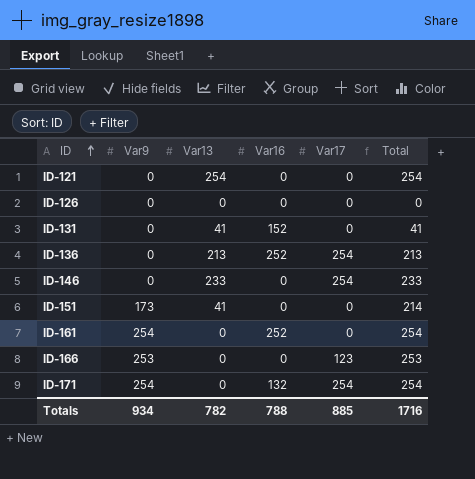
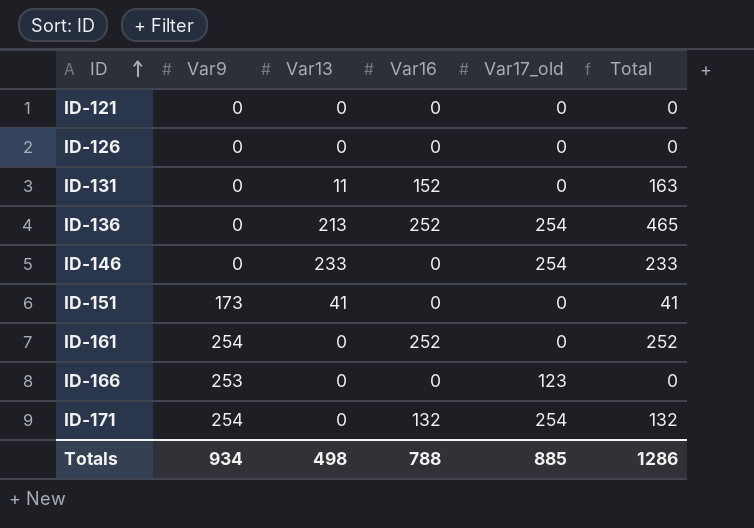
column name: Var17 -> Var17_old
column Total | formula: [Var9] + [Var13] -> [Var13] + [Var16]
ID-121 | Var13: 254 -> 0
ID-131 | Var13: 41 -> 11
Totals | Var13: 782 -> 498
Totals | Total: 1716 -> 1286

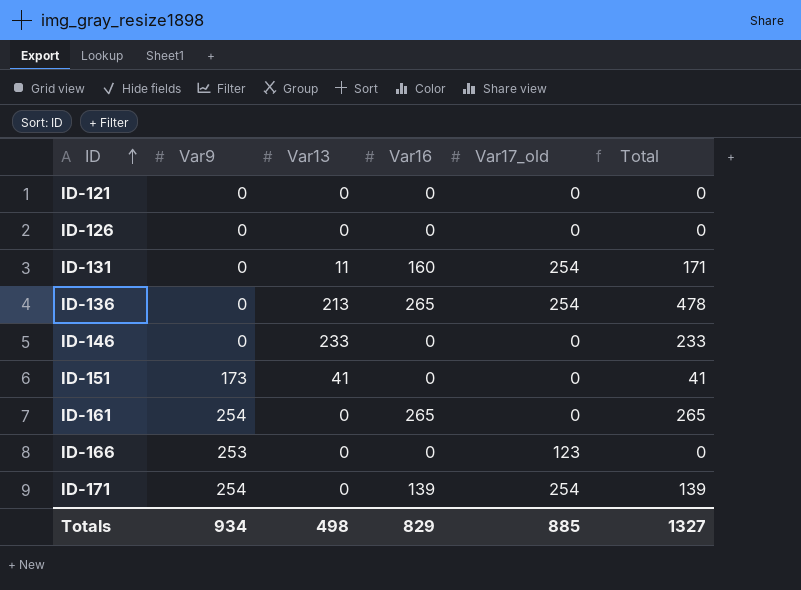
ID-131 | Var16: 152 -> 160
ID-131 | Var17_old: 0 -> 254
ID-131 | Total: 163 -> 171
ID-136 | Var16: 252 -> 265
ID-136 | Total: 465 -> 478
ID-146 | Var17_old: 254 -> 0
ID-161 | Var16: 252 -> 265
ID-161 | Total: 252 -> 265
ID-171 | Var16: 132 -> 139
ID-171 | Total: 132 -> 139
Totals | Var16: 788 -> 829
Totals | Total: 1286 -> 1327

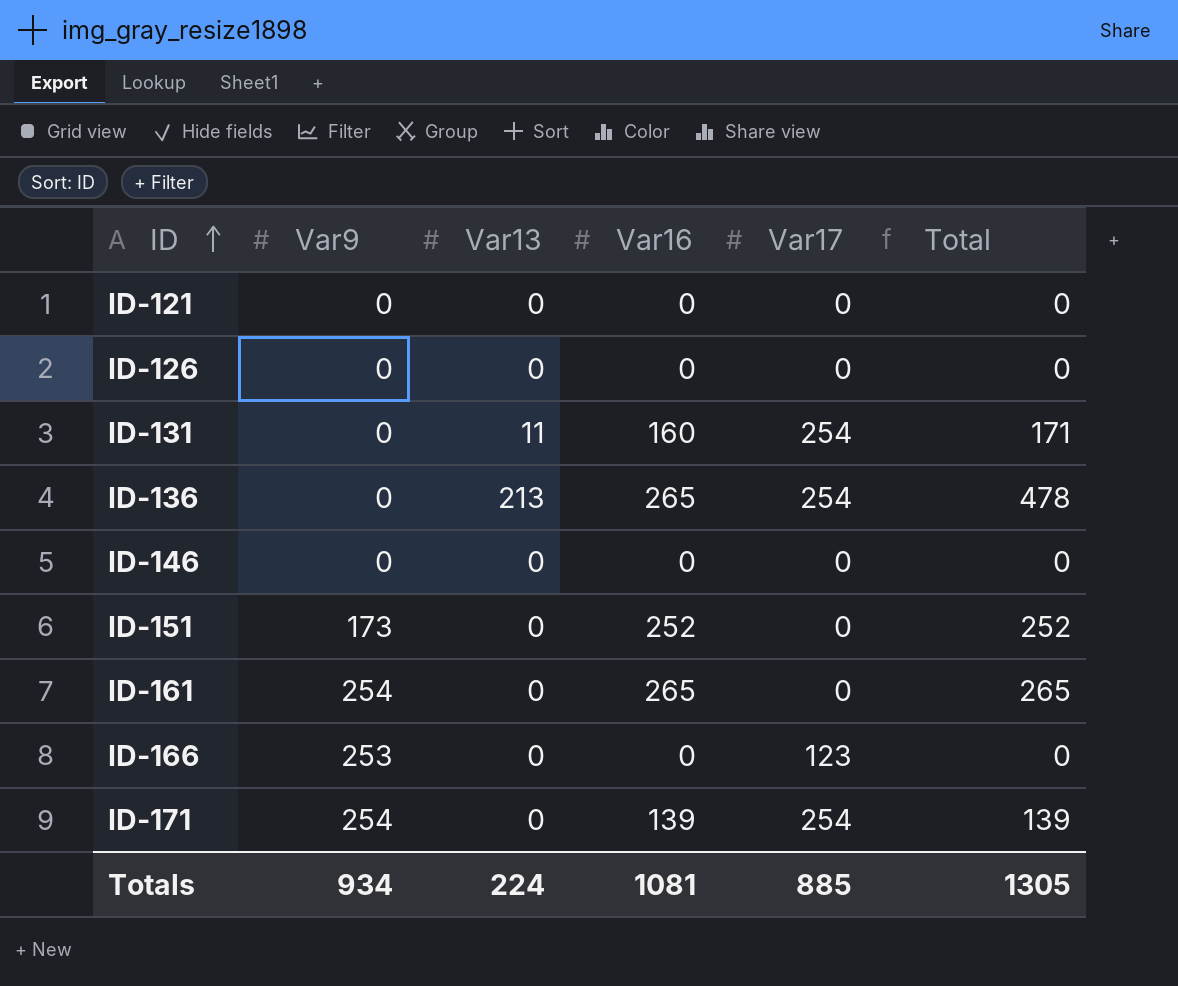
column name: Var17_old -> Var17
ID-146 | Var13: 233 -> 0
ID-146 | Total: 233 -> 0
ID-151 | Var13: 41 -> 0
ID-151 | Var16: 0 -> 252
ID-151 | Total: 41 -> 252
Totals | Var13: 498 -> 224
Totals | Var16: 829 -> 1081
Totals | Total: 1327 -> 1305

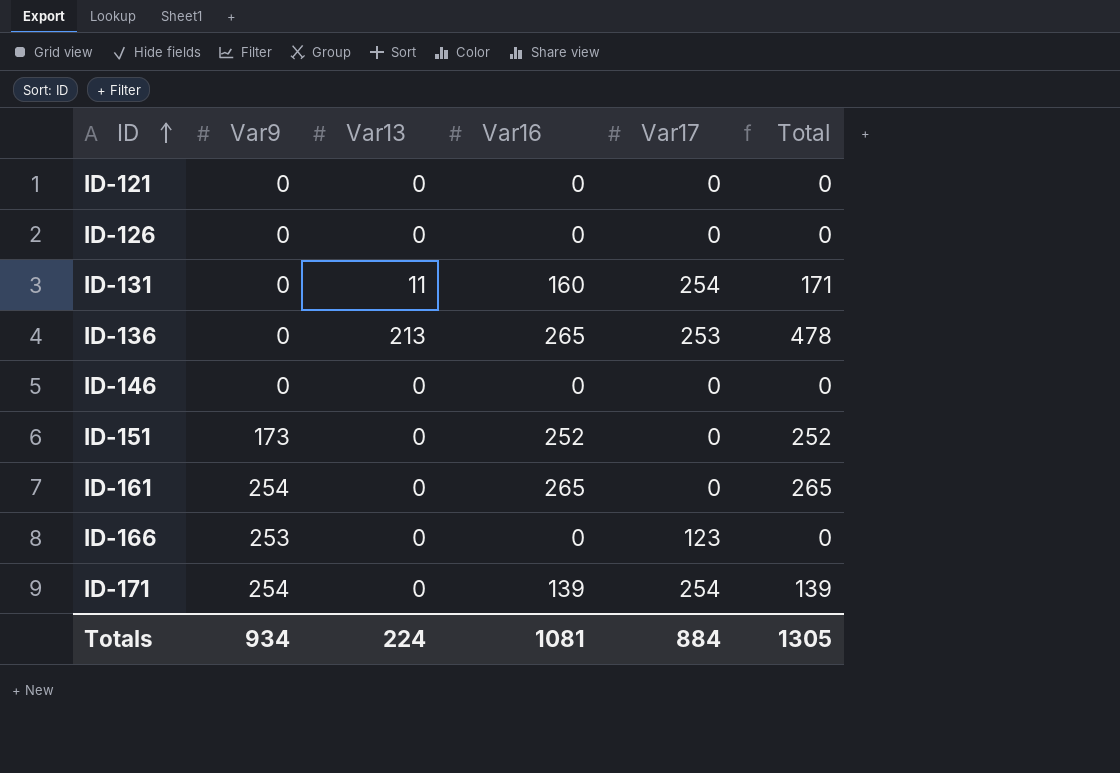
ID-136 | Var17: 254 -> 253
Totals | Var17: 885 -> 884

